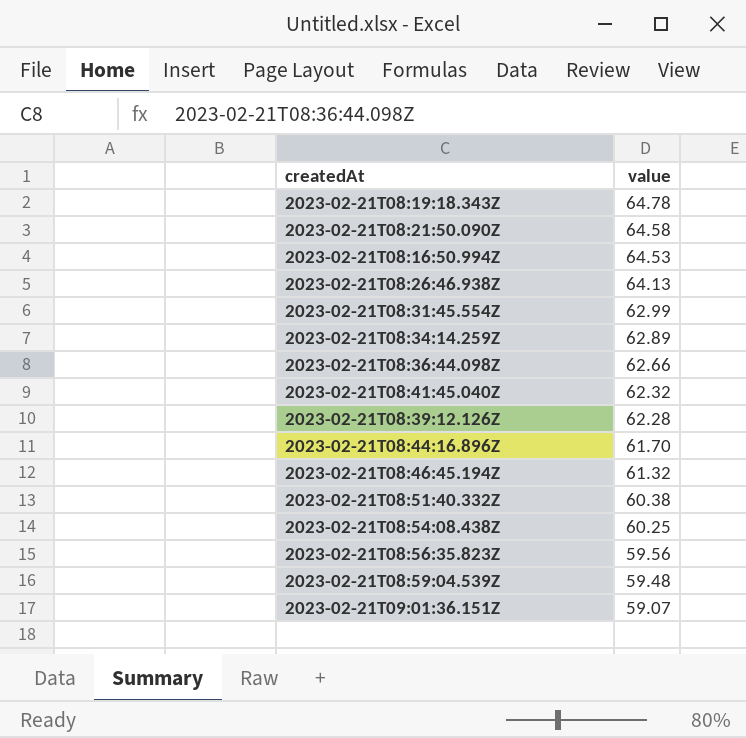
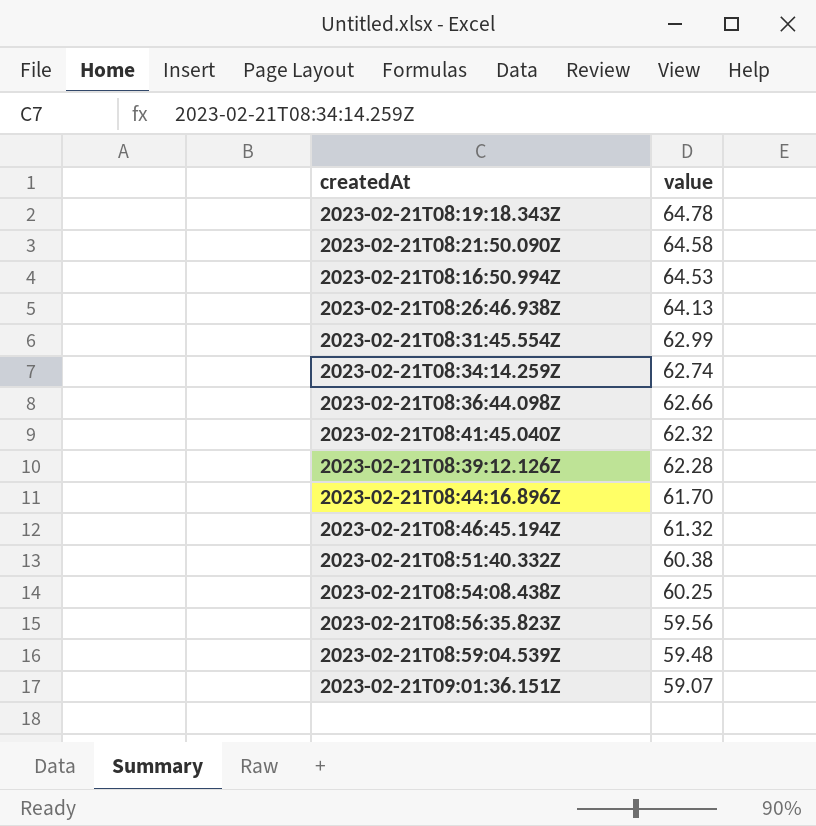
2023-02-21T08:34:14.259Z | value: 62.89 -> 62.74

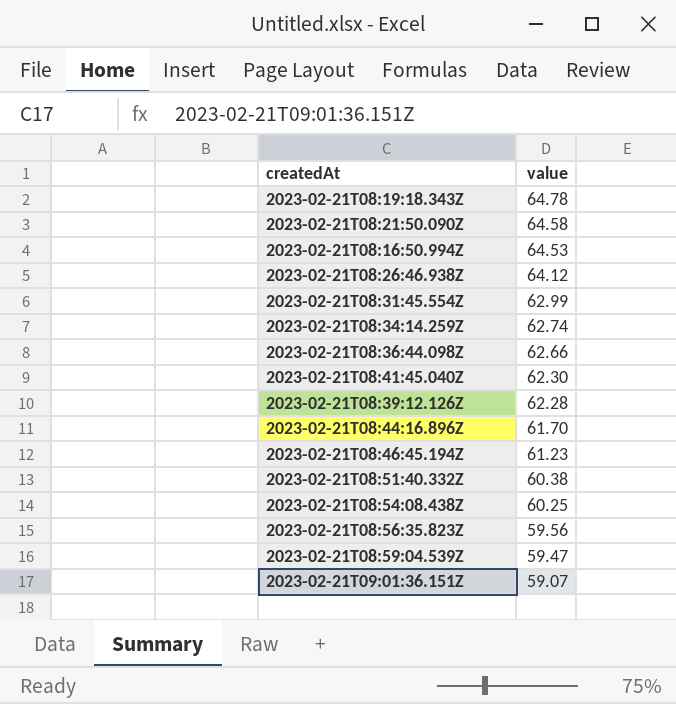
2023-02-21T08:26:46.938Z | value: 64.13 -> 64.12
2023-02-21T08:41:45.040Z | value: 62.32 -> 62.30
2023-02-21T08:46:45.194Z | value: 61.32 -> 61.23
2023-02-21T08:59:04.539Z | value: 59.48 -> 59.47

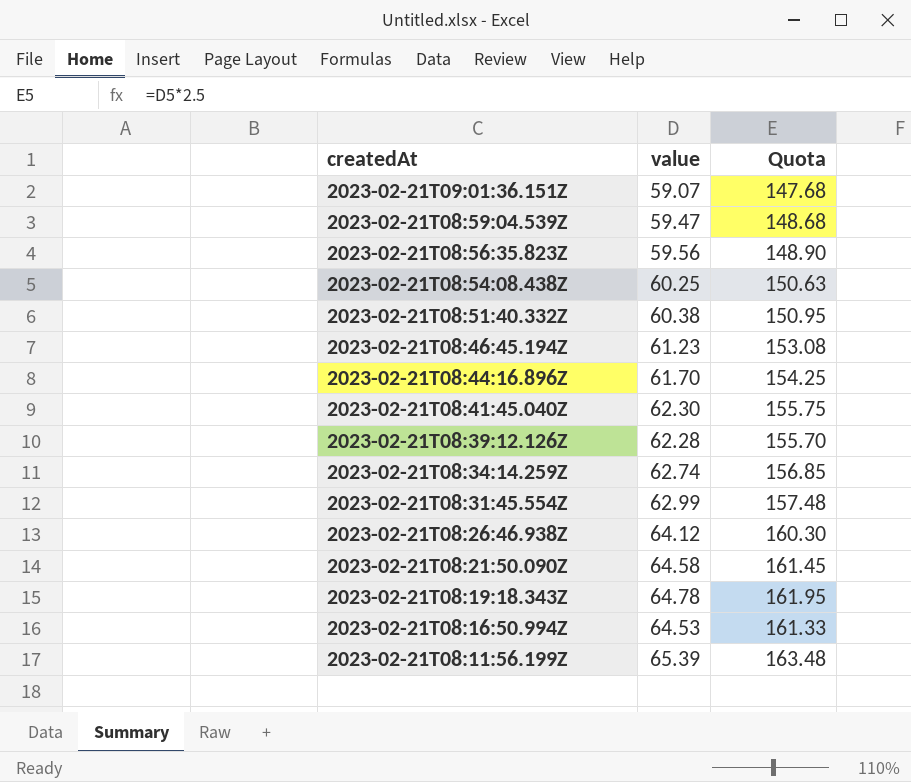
row order: value descending -> createdAt descending
column Quota | formula: none -> [value] * 2.5
row 2023-02-21T08:36:44.098Z: 62.66 -> none
row 2023-02-21T08:11:56.199Z: none -> 65.39 | 163.48

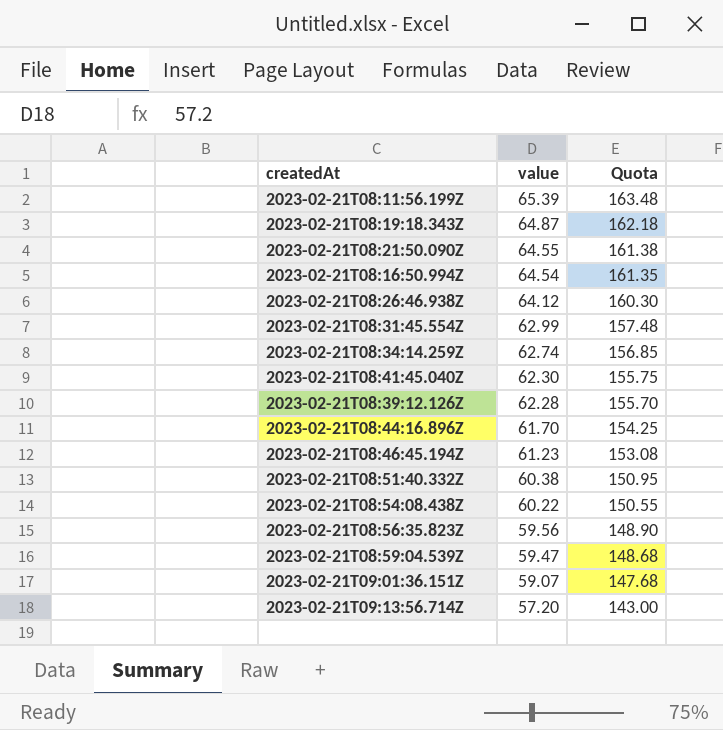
row order: createdAt descending -> value descending
2023-02-21T08:19:18.343Z | value: 64.78 -> 64.87
2023-02-21T08:19:18.343Z | Quota: 161.95 -> 162.18
2023-02-21T08:21:50.090Z | value: 64.58 -> 64.55
2023-02-21T08:21:50.090Z | Quota: 161.45 -> 161.38
2023-02-21T08:16:50.994Z | value: 64.53 -> 64.54
2023-02-21T08:16:50.994Z | Quota: 161.33 -> 161.35
2023-02-21T08:54:08.438Z | value: 60.25 -> 60.22
2023-02-21T08:54:08.438Z | Quota: 150.63 -> 150.55
row 2023-02-21T09:13:56.714Z: none -> 57.20 | 143.00

